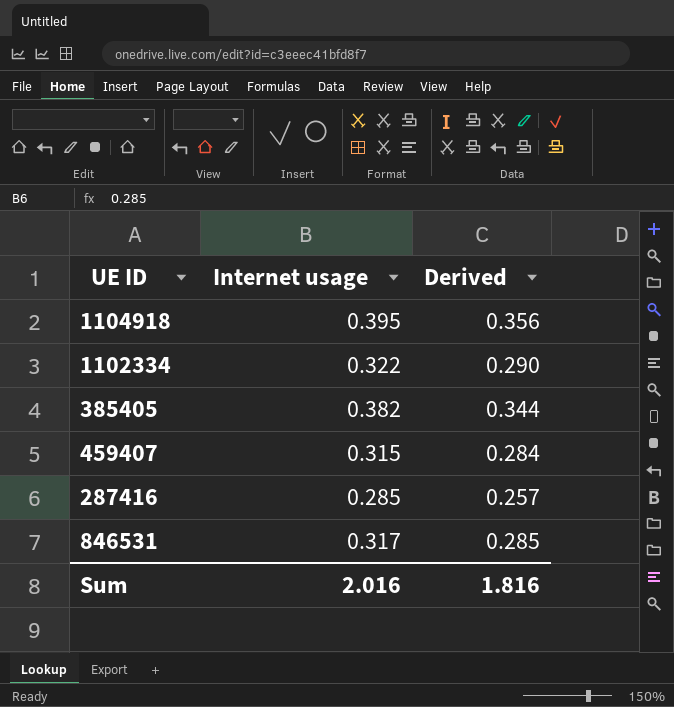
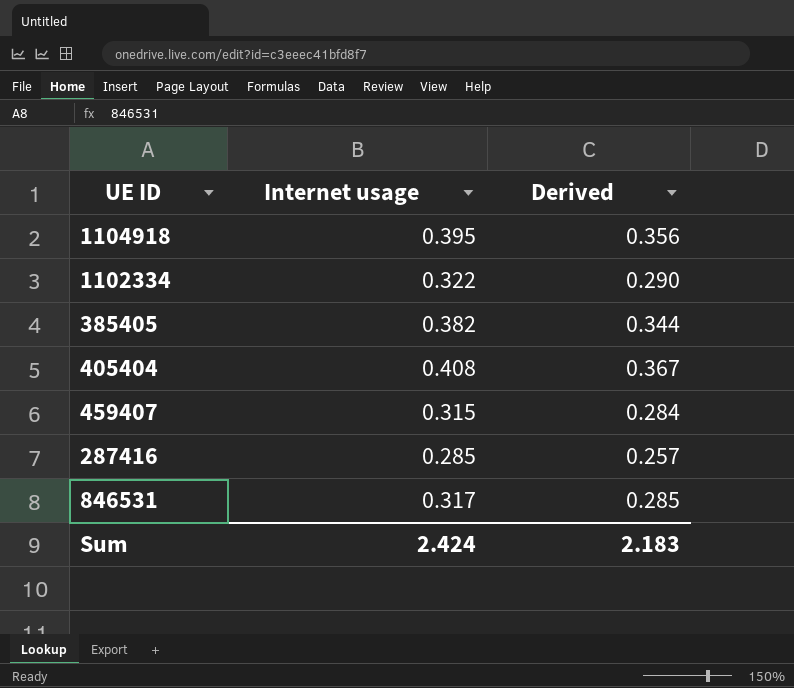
row 405404: none -> 0.408 | 0.367
Sum | Internet usage: 2.016 -> 2.424
Sum | Derived: 1.816 -> 2.183

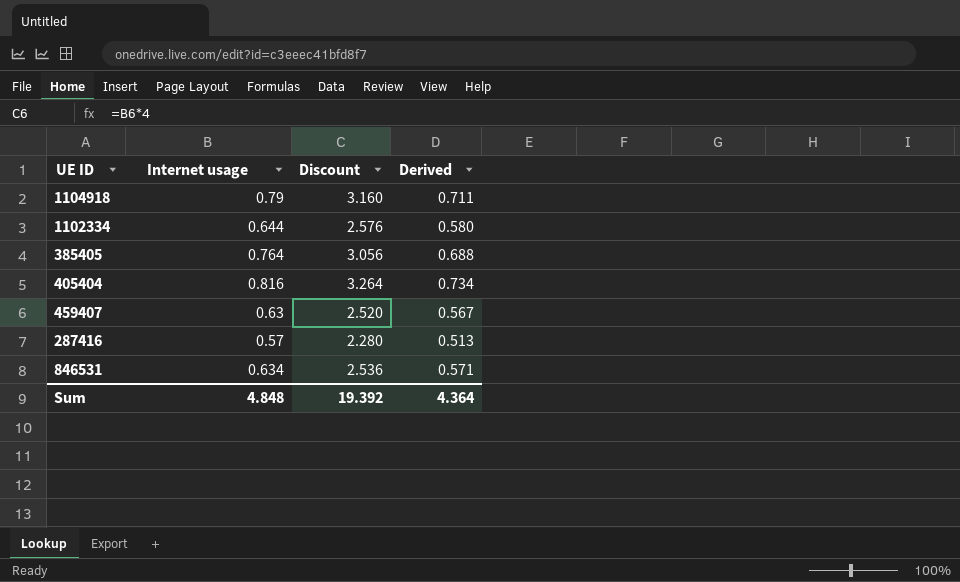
column Discount | formula: none -> [Internet usage] * 4
1104918 | Internet usage: 0.395 -> 0.79
1104918 | Derived: 0.356 -> 0.711
1102334 | Internet usage: 0.322 -> 0.644
1102334 | Derived: 0.290 -> 0.580
385405 | Internet usage: 0.382 -> 0.764
385405 | Derived: 0.344 -> 0.688
405404 | Internet usage: 0.408 -> 0.816
405404 | Derived: 0.367 -> 0.734
459407 | Internet usage: 0.315 -> 0.63
459407 | Derived: 0.284 -> 0.567
287416 | Internet usage: 0.285 -> 0.57
287416 | Derived: 0.257 -> 0.513
846531 | Internet usage: 0.317 -> 0.634
846531 | Derived: 0.285 -> 0.571
Sum | Internet usage: 2.424 -> 4.848
Sum | Derived: 2.183 -> 4.364

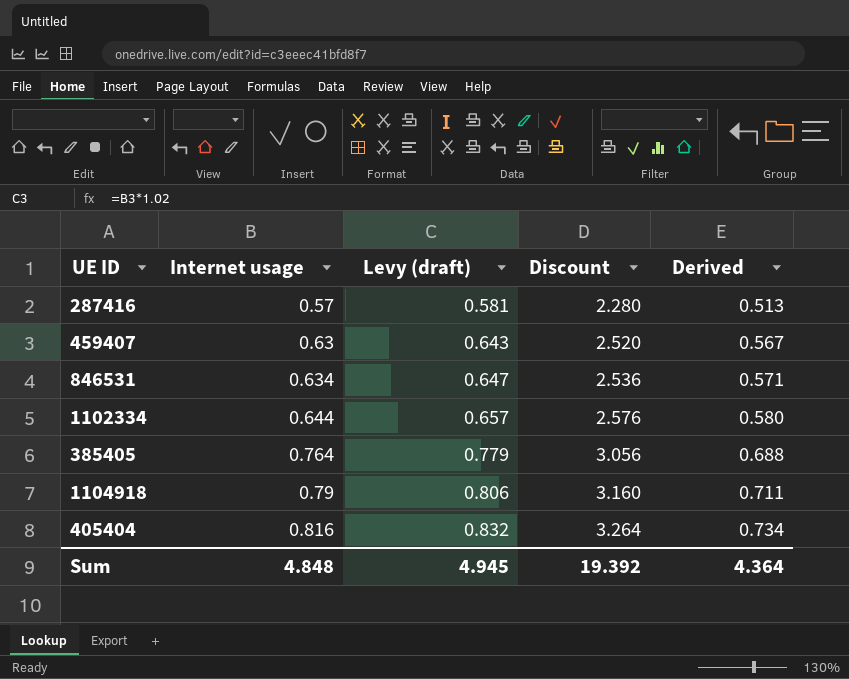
row order: none -> Internet usage ascending
column Levy (draft) | formula: none -> [Internet usage] * 1.02

